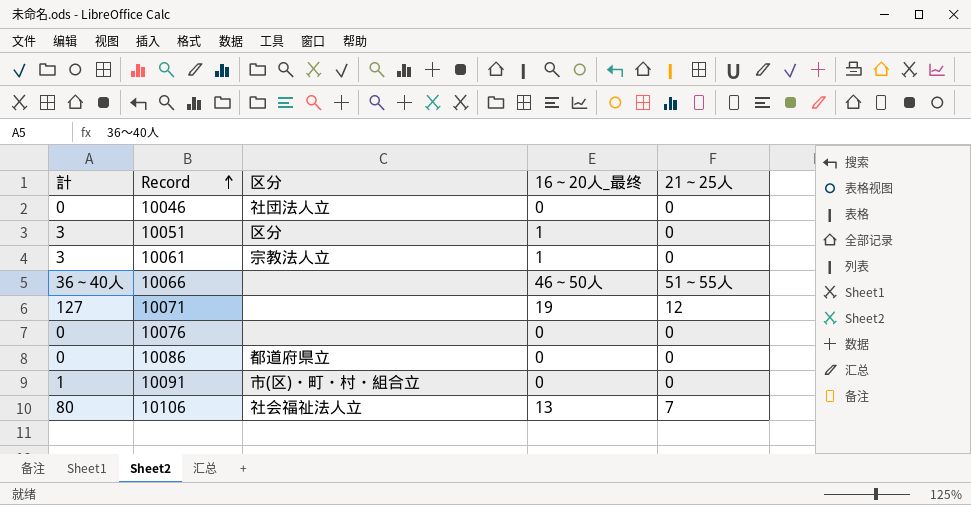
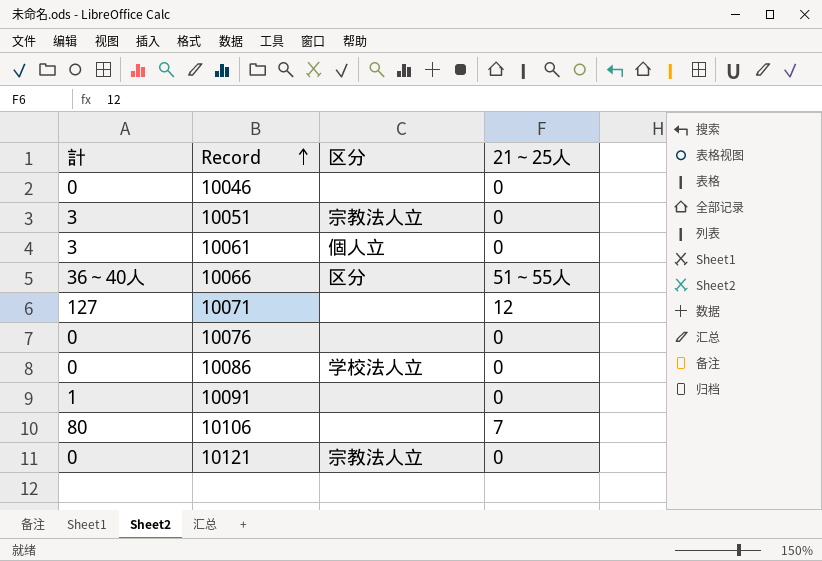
column 16～20人_最终 | position: 4 -> none
10046 | 区分: 社団法人立 -> none
10051 | 区分: 区分 -> 宗教法人立
10061 | 区分: 宗教法人立 -> 個人立
10066 | 区分: none -> 区分
10086 | 区分: 都道府県立 -> 学校法人立
10091 | 区分: 市(区)・町・村・組合立 -> none
10106 | 区分: 社会福祉法人立 -> none
row 10121: none -> 0 | 宗教法人立 | 0

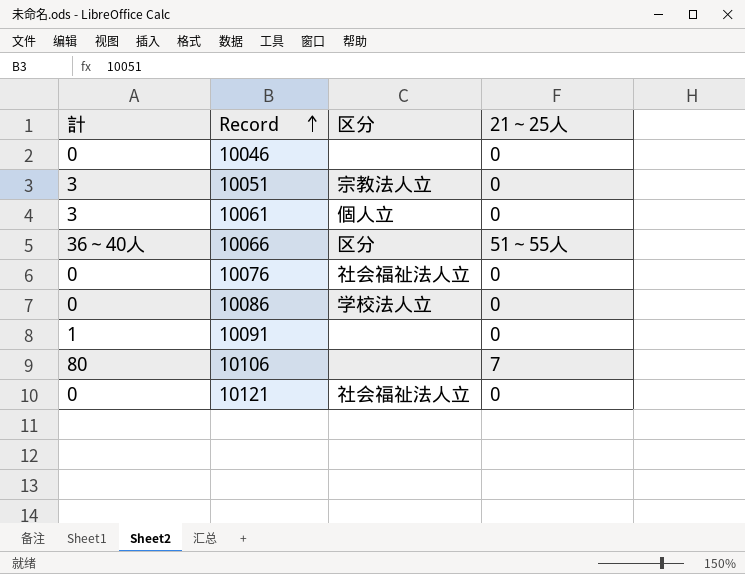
row 10071: 127 | none | 12 -> none
10076 | 区分: none -> 社会福祉法人立
10121 | 区分: 宗教法人立 -> 社会福祉法人立

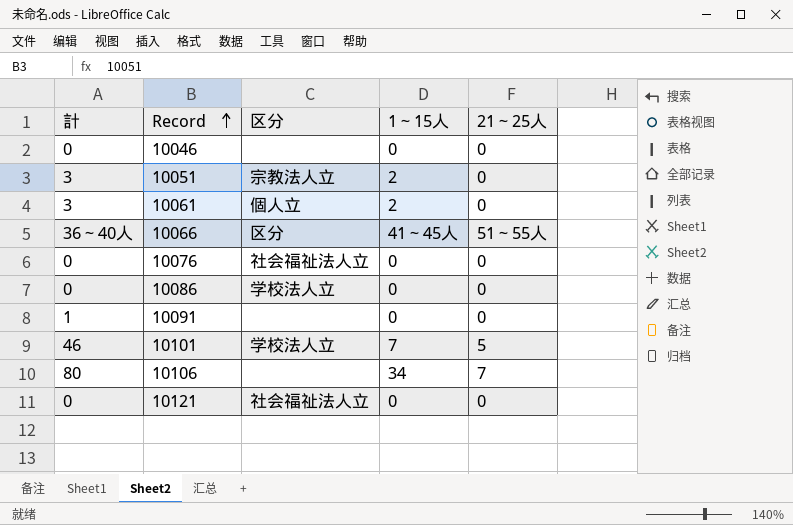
column 1～15人 | position: none -> 4
row 10101: none -> 46 | 学校法人立 | 7 | 5

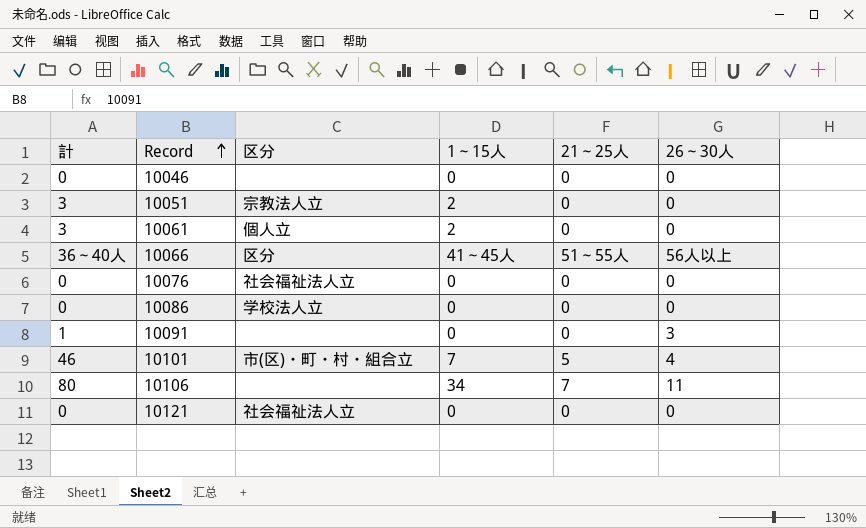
column 26～30人 | position: none -> 6
10101 | 区分: 学校法人立 -> 市(区)・町・村・組合立

